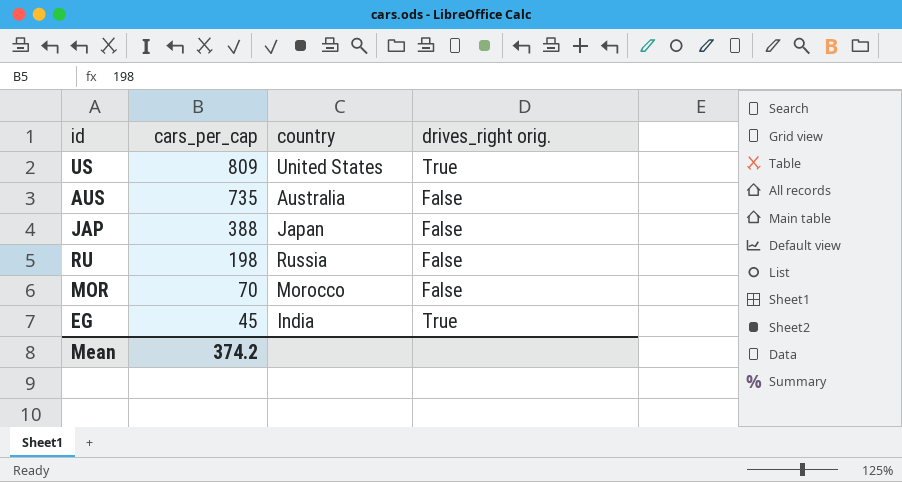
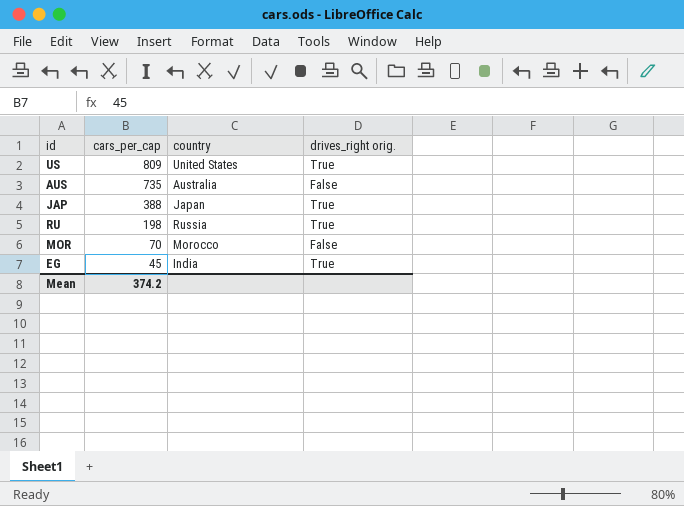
JAP | drives_right orig.: False -> True
RU | drives_right orig.: False -> True

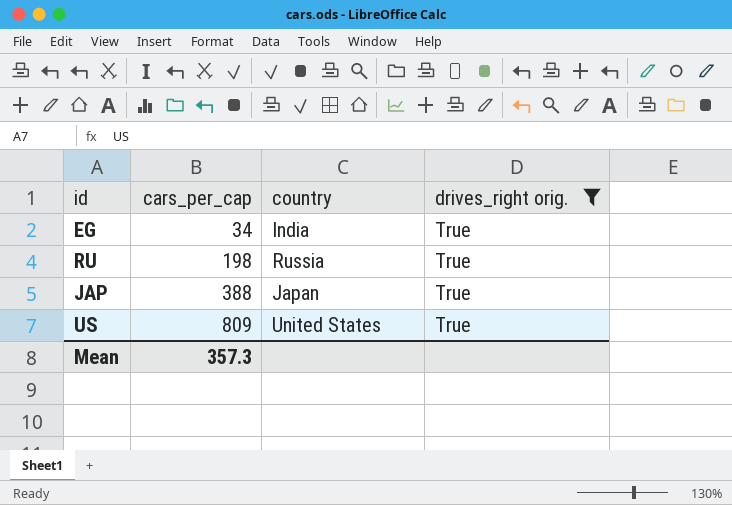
filter: none -> drives_right orig. = True
row order: cars_per_cap descending -> cars_per_cap ascending
EG | cars_per_cap: 45 -> 34
Mean | cars_per_cap: 374.2 -> 357.3

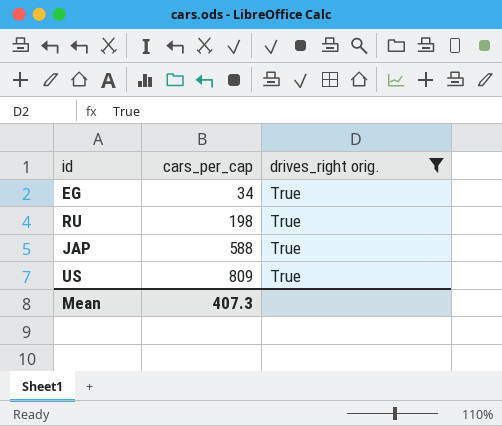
column country | position: 3 -> none
JAP | cars_per_cap: 388 -> 588
Mean | cars_per_cap: 357.3 -> 407.3

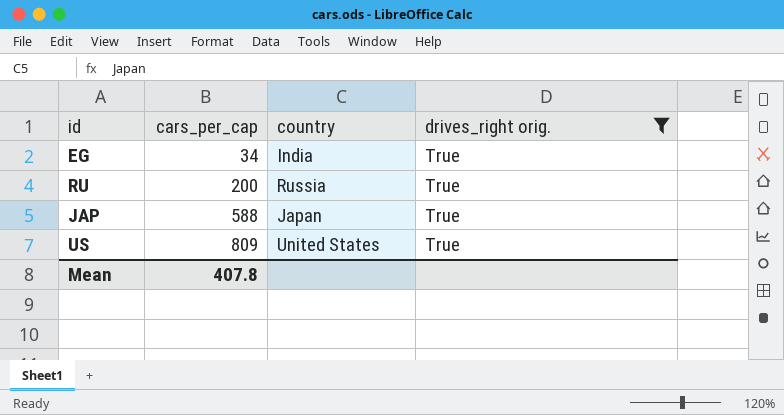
column country | position: none -> 3
RU | cars_per_cap: 198 -> 200
Mean | cars_per_cap: 407.3 -> 407.8

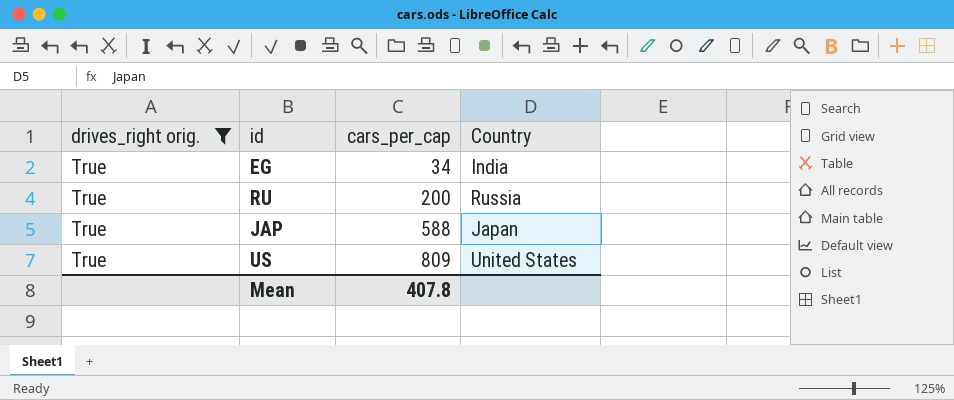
column drives_right orig. | position: 4 -> 1
column name: country -> Country

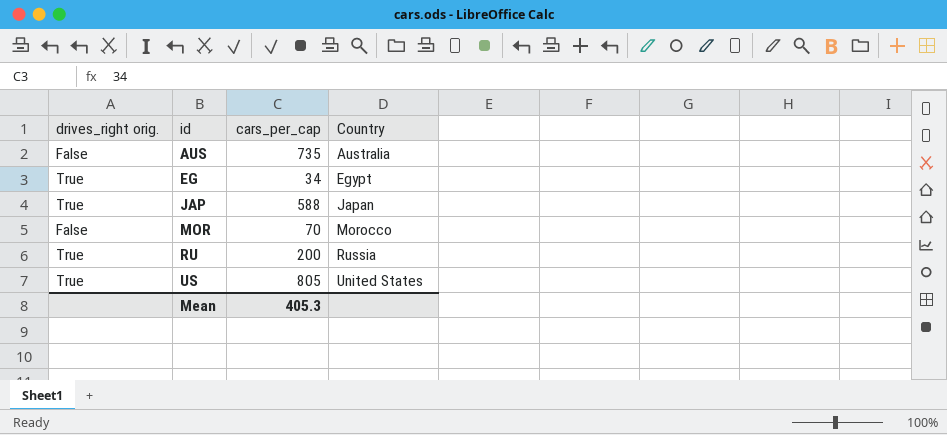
filter: drives_right orig. = True -> none
row order: cars_per_cap ascending -> id ascending
EG | Country: India -> Egypt
US | cars_per_cap: 809 -> 805
Mean | cars_per_cap: 407.8 -> 405.3

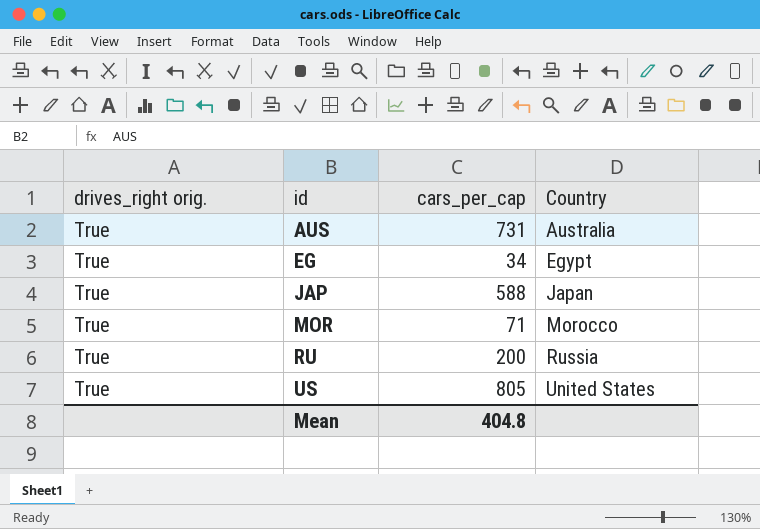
AUS | drives_right orig.: False -> True
AUS | cars_per_cap: 735 -> 731
MOR | drives_right orig.: False -> True
MOR | cars_per_cap: 70 -> 71
Mean | cars_per_cap: 405.3 -> 404.8

